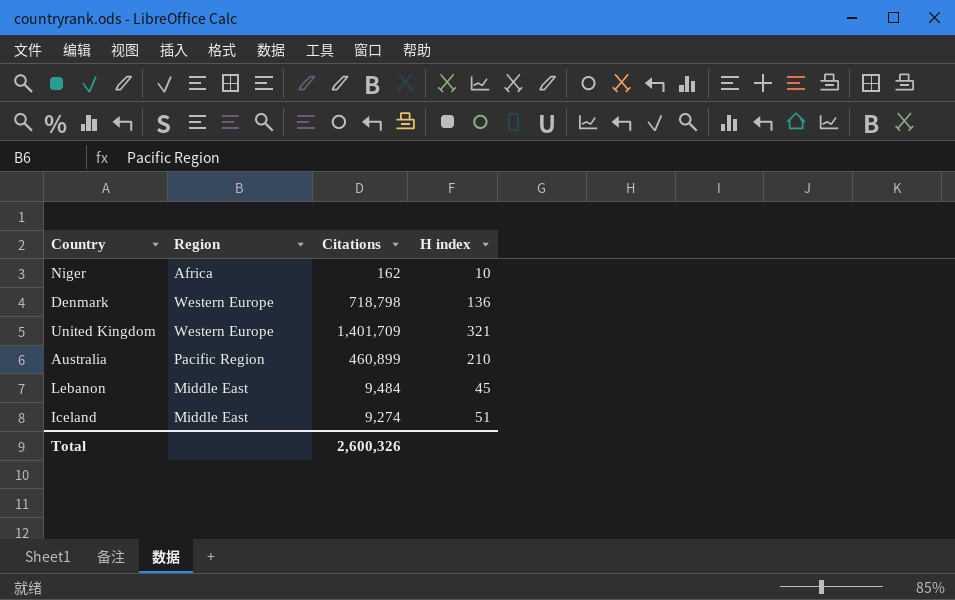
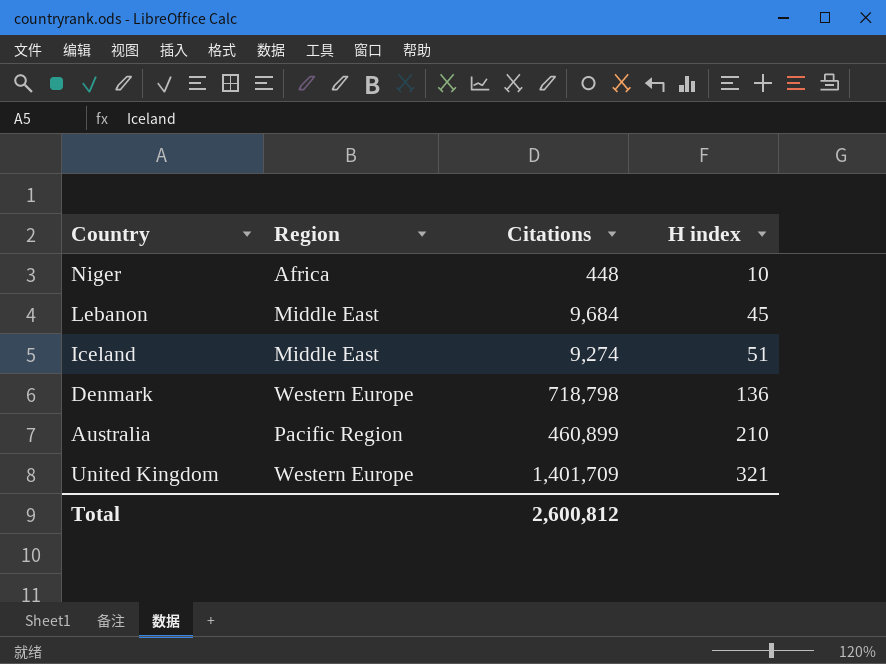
row order: none -> H index ascending
Niger | Citations: 162 -> 448
Lebanon | Citations: 9,484 -> 9,684
Total | Citations: 2,600,326 -> 2,600,812

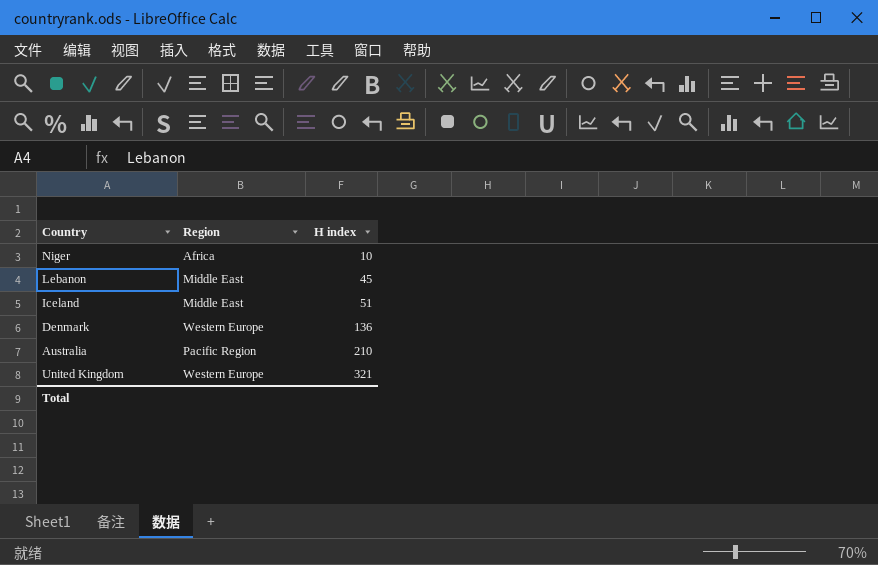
column Citations | position: 3 -> none

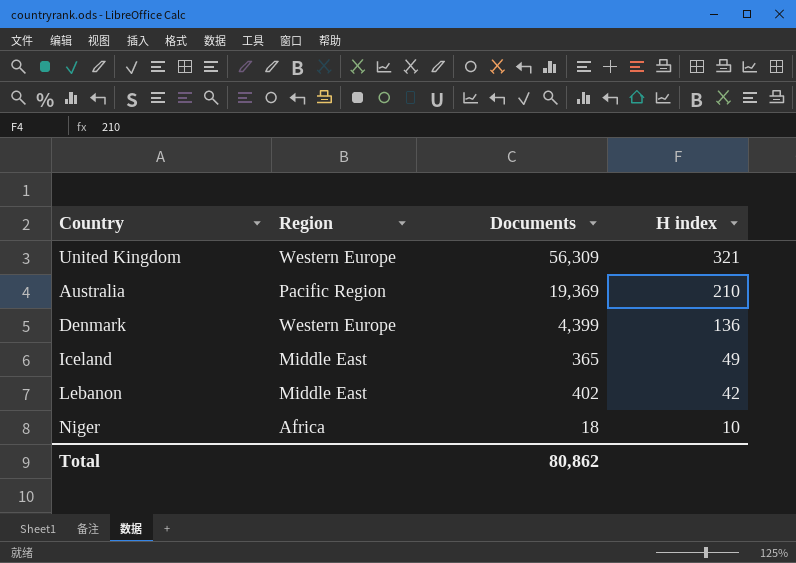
row order: H index ascending -> H index descending
column Documents | position: none -> 3
Iceland | H index: 51 -> 49
Lebanon | H index: 45 -> 42

